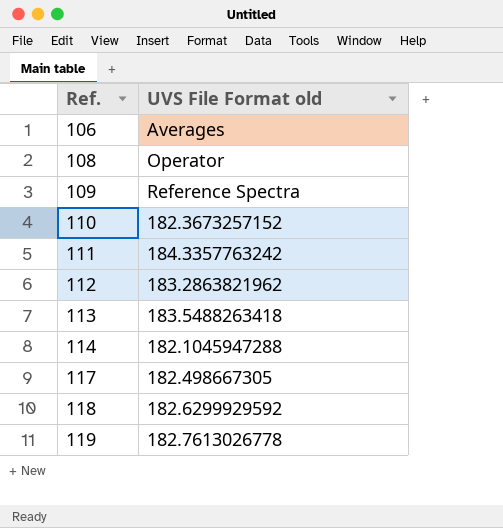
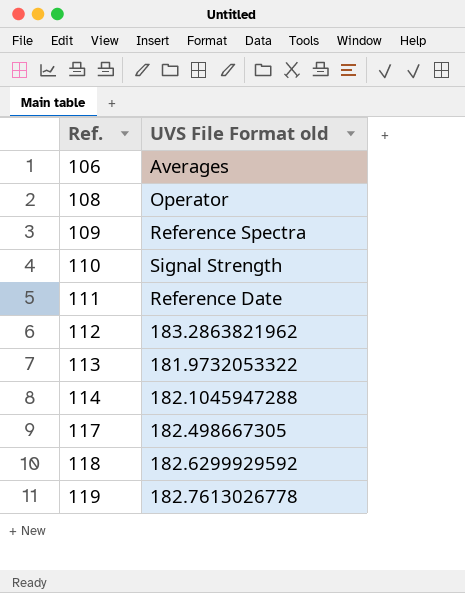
110 | UVS File Format old: 182.3673257152 -> Signal Strength
111 | UVS File Format old: 184.3357763242 -> Reference Date
113 | UVS File Format old: 183.5488263418 -> 181.9732053322

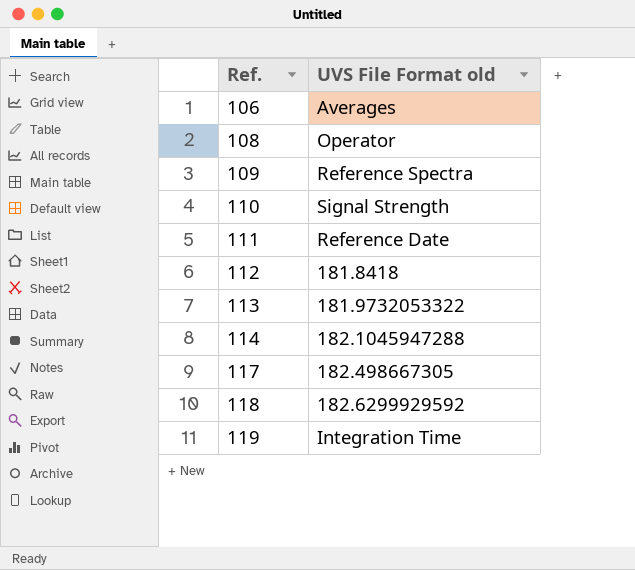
112 | UVS File Format old: 183.2863821962 -> 181.8418
119 | UVS File Format old: 182.7613026778 -> Integration Time

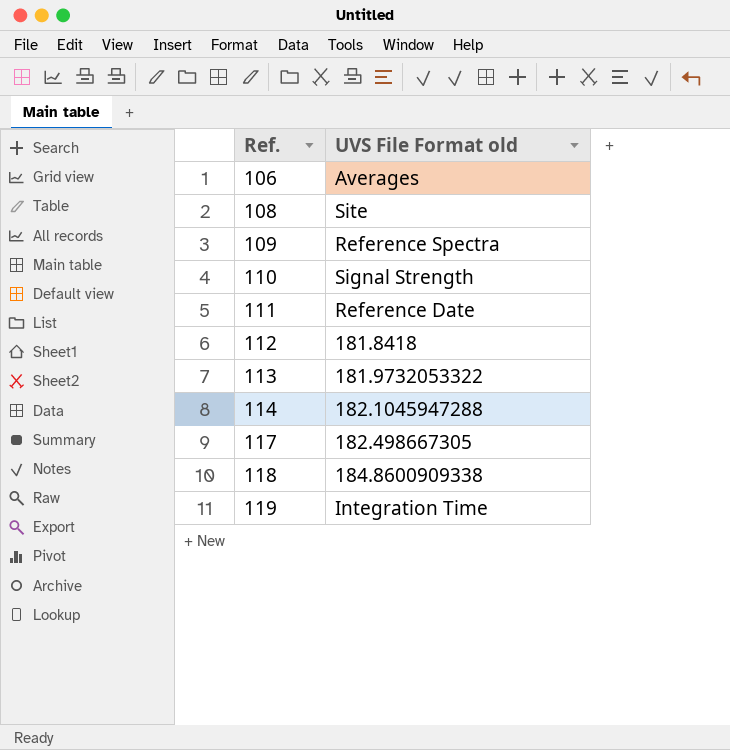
108 | UVS File Format old: Operator -> Site
118 | UVS File Format old: 182.6299929592 -> 184.8600909338

